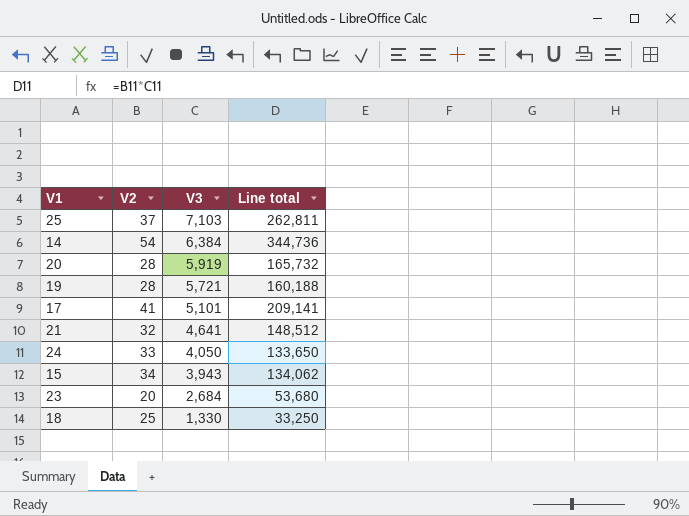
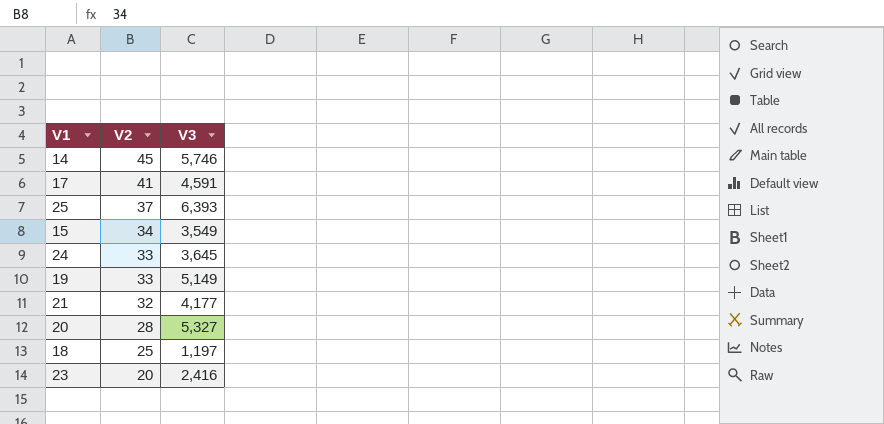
row order: V3 descending -> V2 descending
column Line total | formula: [V2] * [V3] -> none
14 | V2: 54 -> 45
14 | V3: 6,384 -> 5,746
17 | V3: 5,101 -> 4,591
25 | V3: 7,103 -> 6,393
15 | V3: 3,943 -> 3,549
24 | V3: 4,050 -> 3,645
19 | V2: 28 -> 33
19 | V3: 5,721 -> 5,149
21 | V3: 4,641 -> 4,177
20 | V3: 5,919 -> 5,327
18 | V3: 1,330 -> 1,197
23 | V3: 2,684 -> 2,416

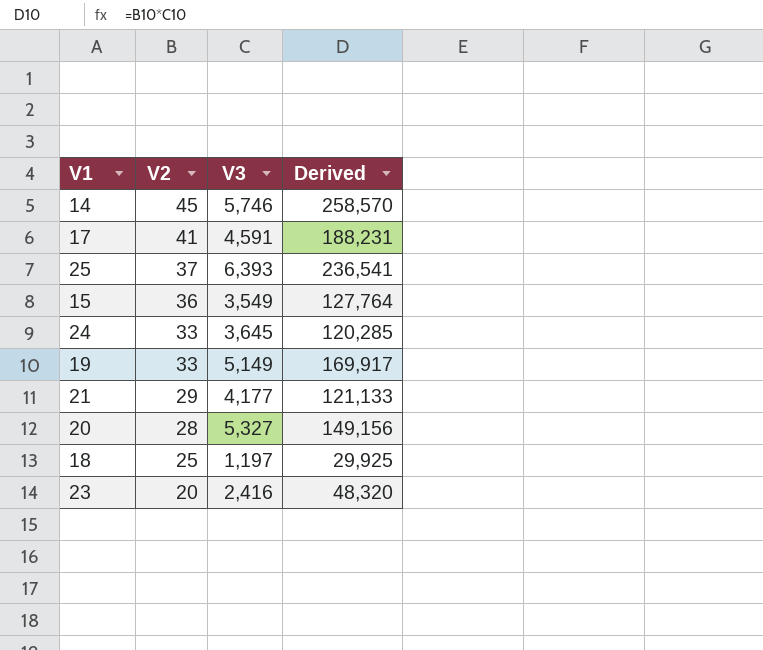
column Derived | formula: none -> [V2] * [V3]
15 | V2: 34 -> 36
21 | V2: 32 -> 29

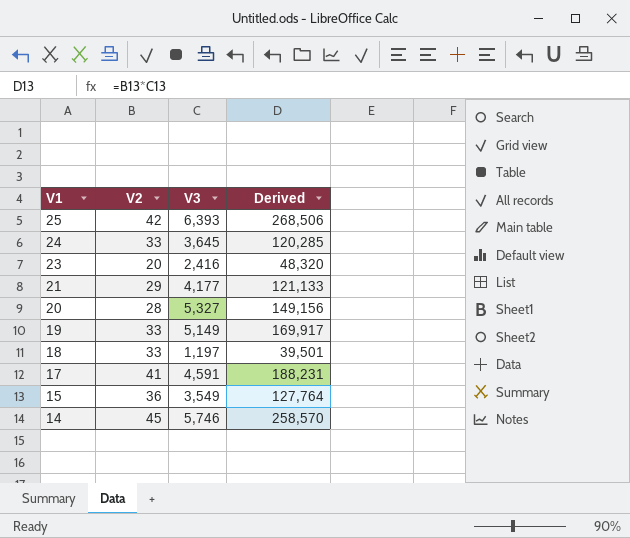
row order: V2 descending -> V1 descending
25 | V2: 37 -> 42
25 | Derived: 236,541 -> 268,506
18 | V2: 25 -> 33
18 | Derived: 29,925 -> 39,501

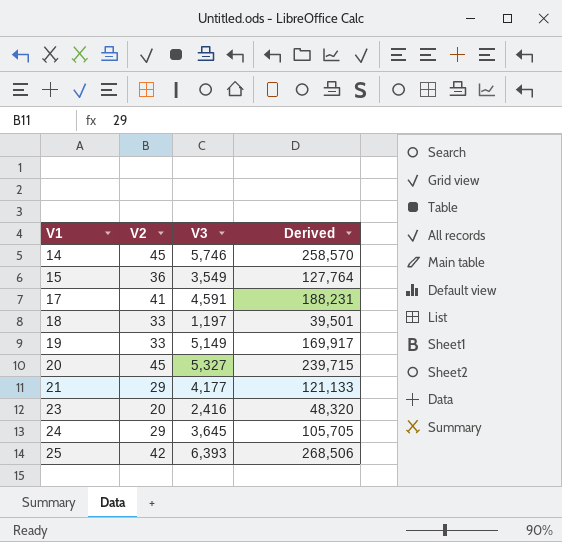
row order: V1 descending -> V1 ascending
20 | V2: 28 -> 45
20 | Derived: 149,156 -> 239,715
24 | V2: 33 -> 29
24 | Derived: 120,285 -> 105,705

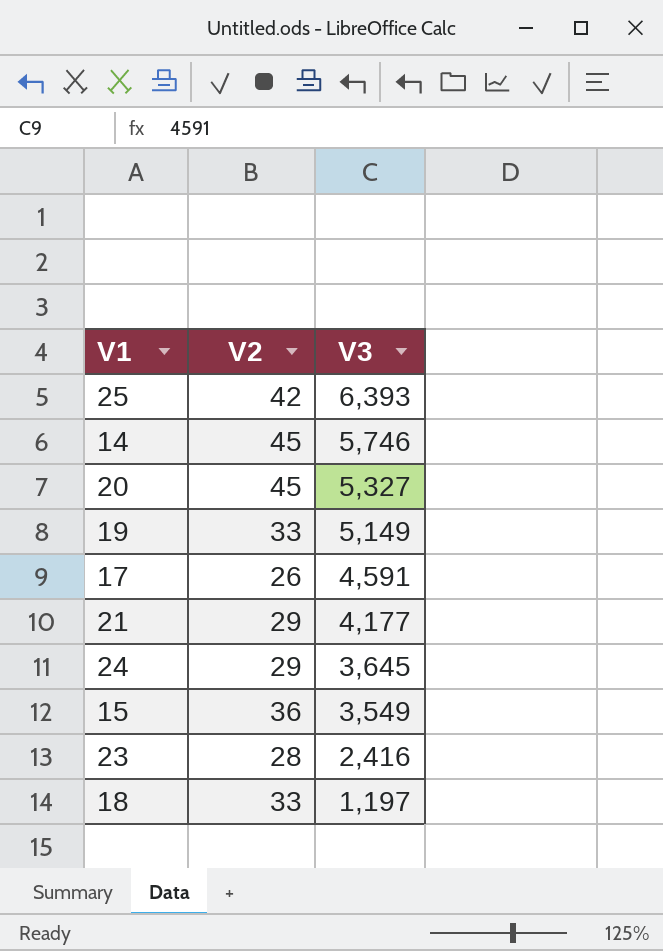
row order: V1 ascending -> V3 descending
column Derived | formula: [V2] * [V3] -> none
17 | V2: 41 -> 26
23 | V2: 20 -> 28

